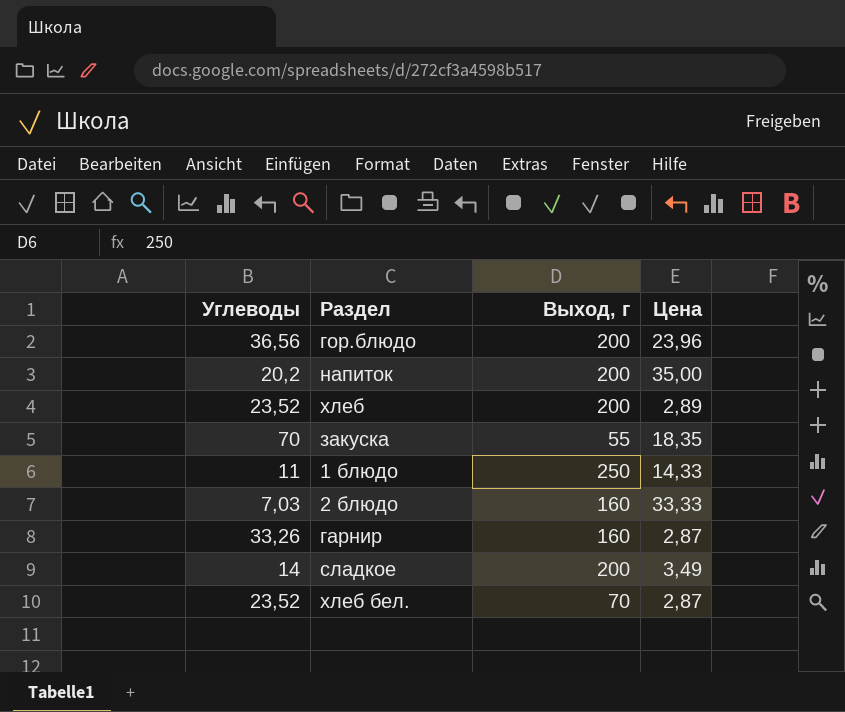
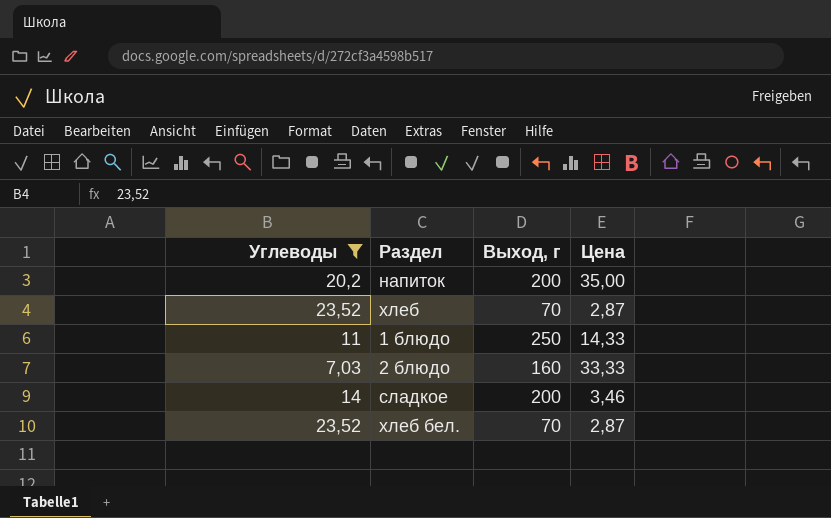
filter: none -> Углеводы <= 23,52
хлеб | Выход, г: 200 -> 70
хлеб | Цена: 2,89 -> 2,87
сладкое | Цена: 3,49 -> 3,46

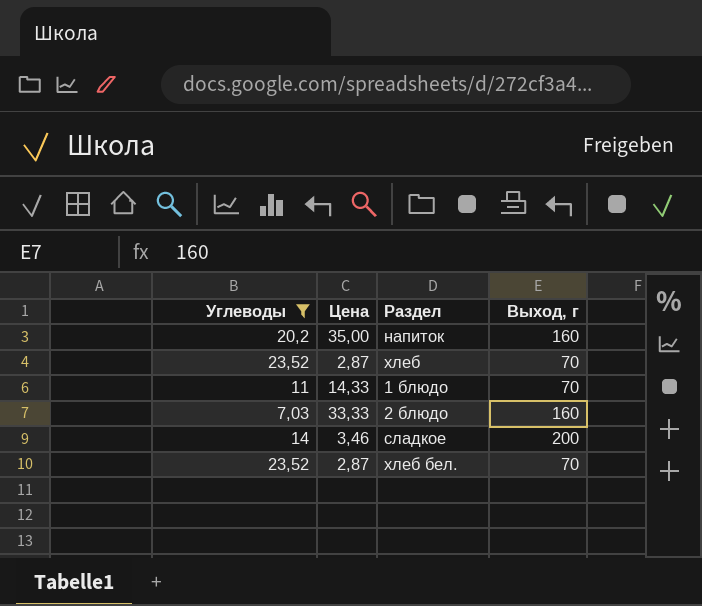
column Цена | position: 4 -> 2
напиток | Выход, г: 200 -> 160
1 блюдо | Выход, г: 250 -> 70

